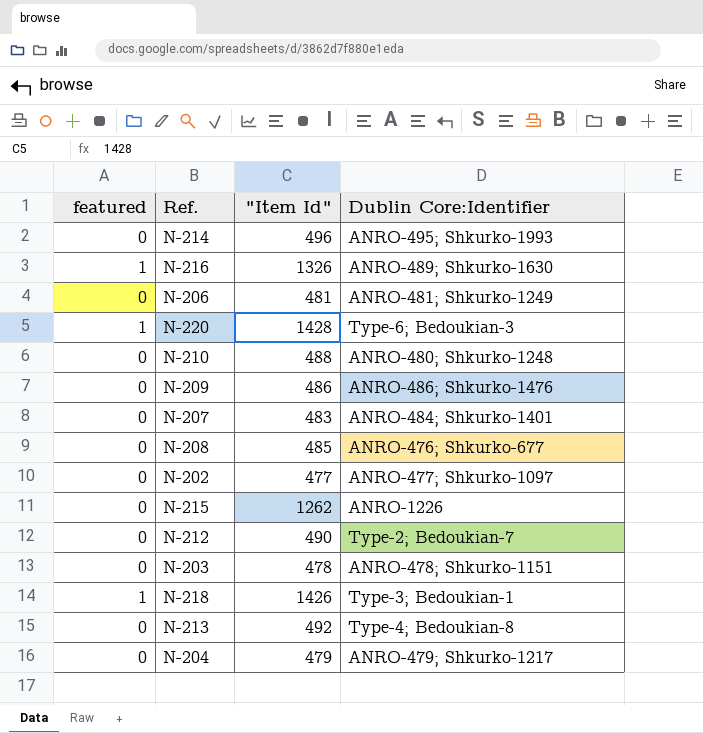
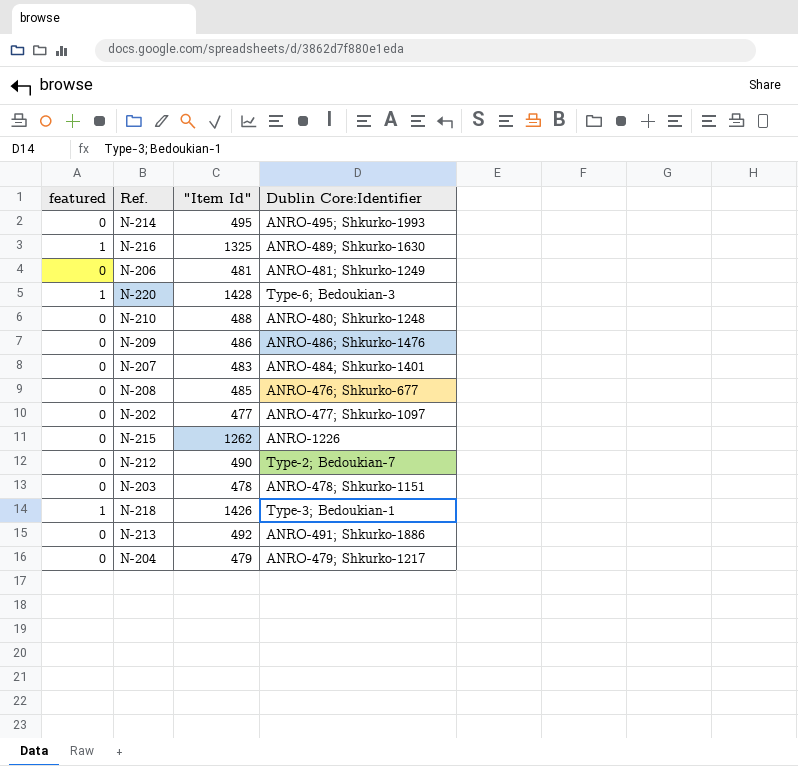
N-214 | "Item Id": 496 -> 495
N-216 | "Item Id": 1326 -> 1325
N-213 | Dublin Core:Identifier: Type-4; Bedoukian-8 -> ANRO-491; Shkurko-1886

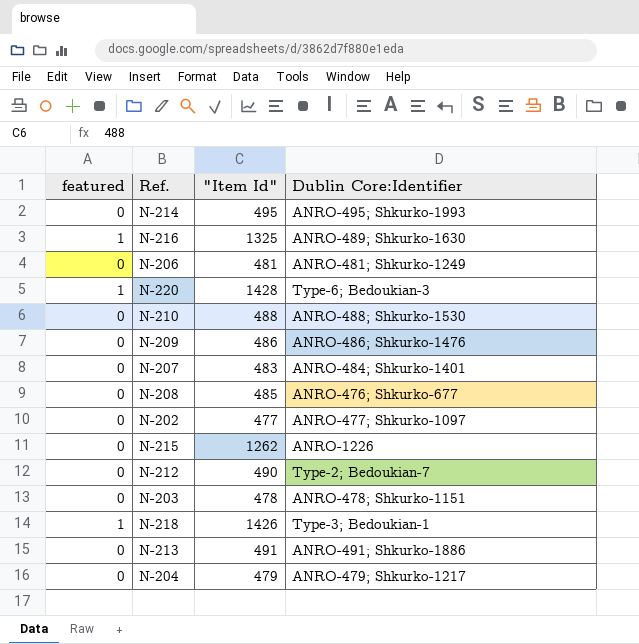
N-210 | Dublin Core:Identifier: ANRO-480; Shkurko-1248 -> ANRO-488; Shkurko-1530
N-213 | "Item Id": 492 -> 491

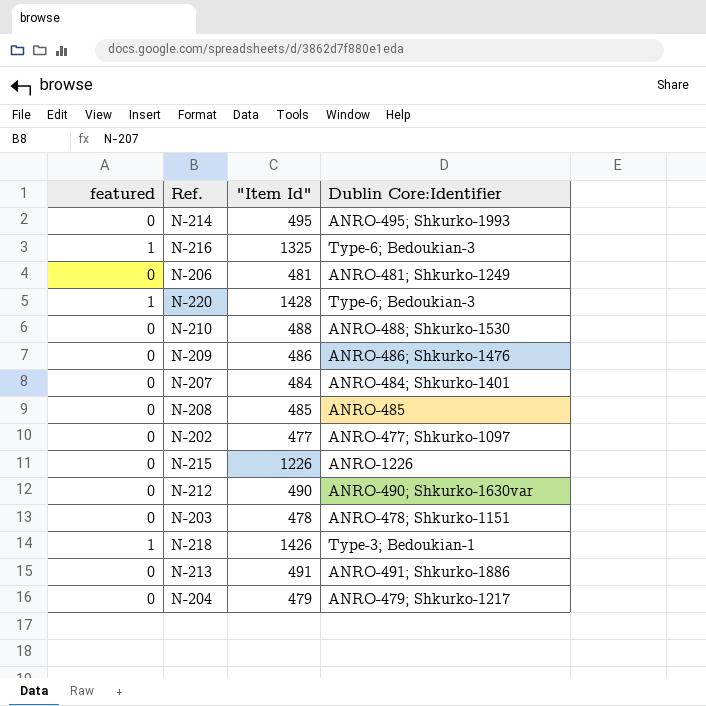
N-216 | Dublin Core:Identifier: ANRO-489; Shkurko-1630 -> Type-6; Bedoukian-3
N-207 | "Item Id": 483 -> 484
N-208 | Dublin Core:Identifier: ANRO-476; Shkurko-677 -> ANRO-485
N-215 | "Item Id": 1262 -> 1226
N-212 | Dublin Core:Identifier: Type-2; Bedoukian-7 -> ANRO-490; Shkurko-1630var

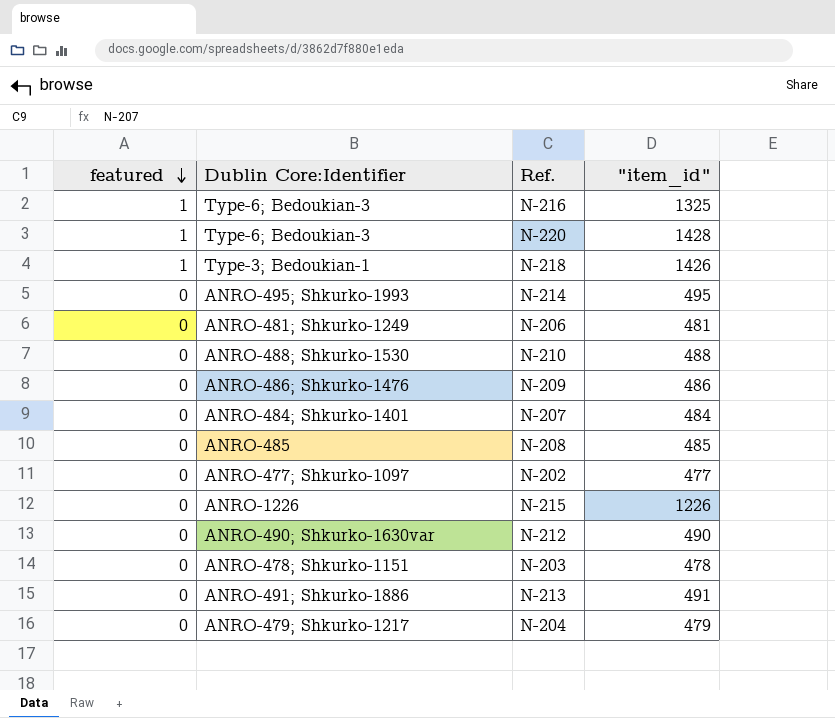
row order: none -> featured descending
column Dublin Core:Identifier | position: 4 -> 2
column name: "Item Id" -> "item_id"

